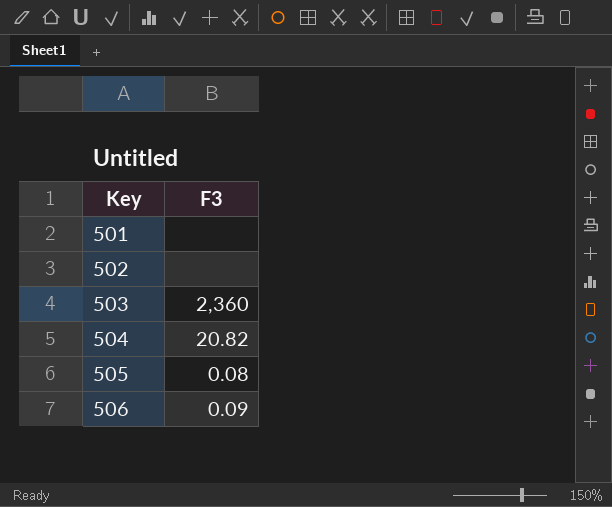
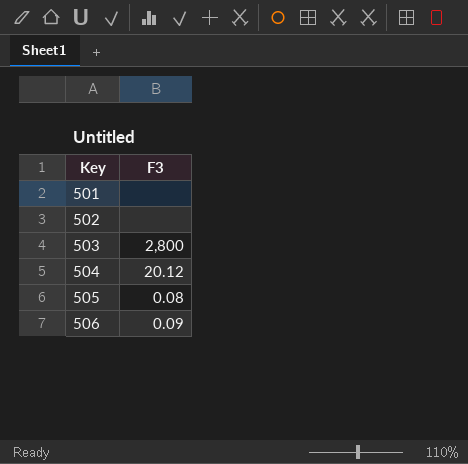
503 | F3: 2,360 -> 2,800
504 | F3: 20.82 -> 20.12

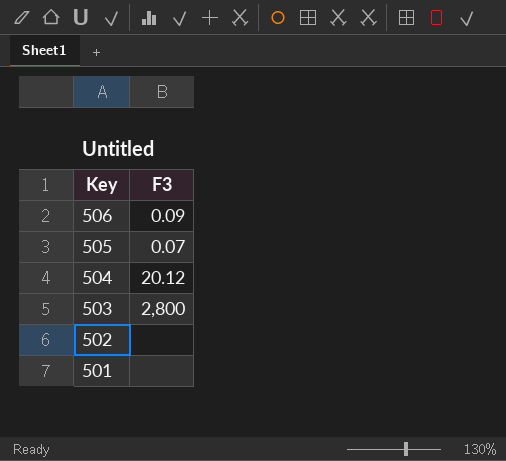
row order: Key ascending -> Key descending
505 | F3: 0.08 -> 0.07

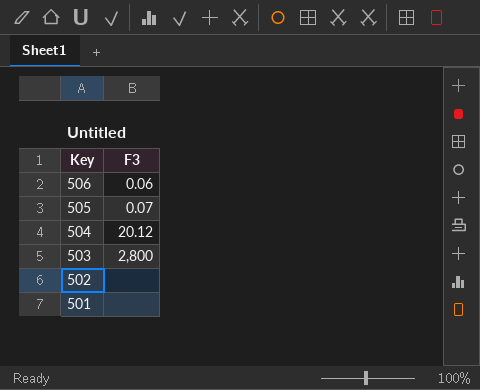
506 | F3: 0.09 -> 0.06

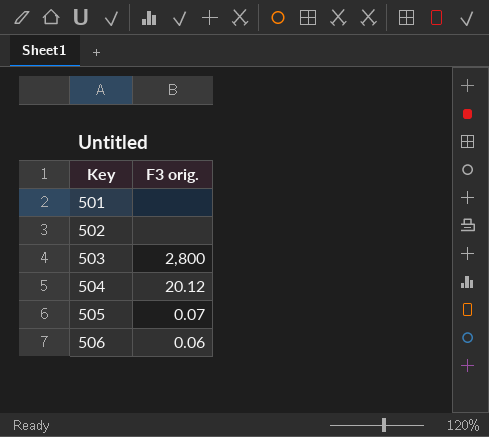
row order: Key descending -> Key ascending
column name: F3 -> F3 orig.

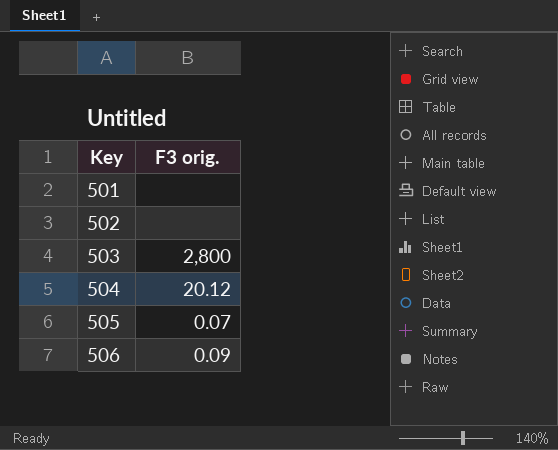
506 | F3 orig.: 0.06 -> 0.09

